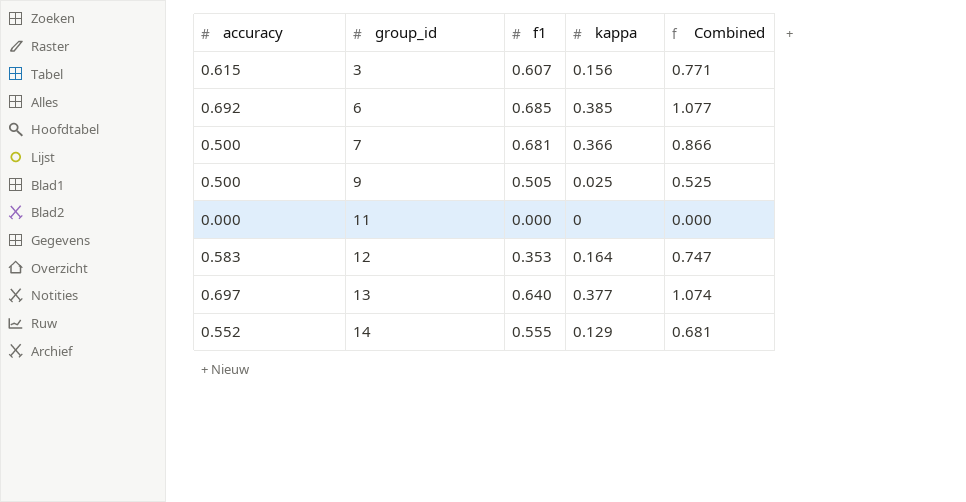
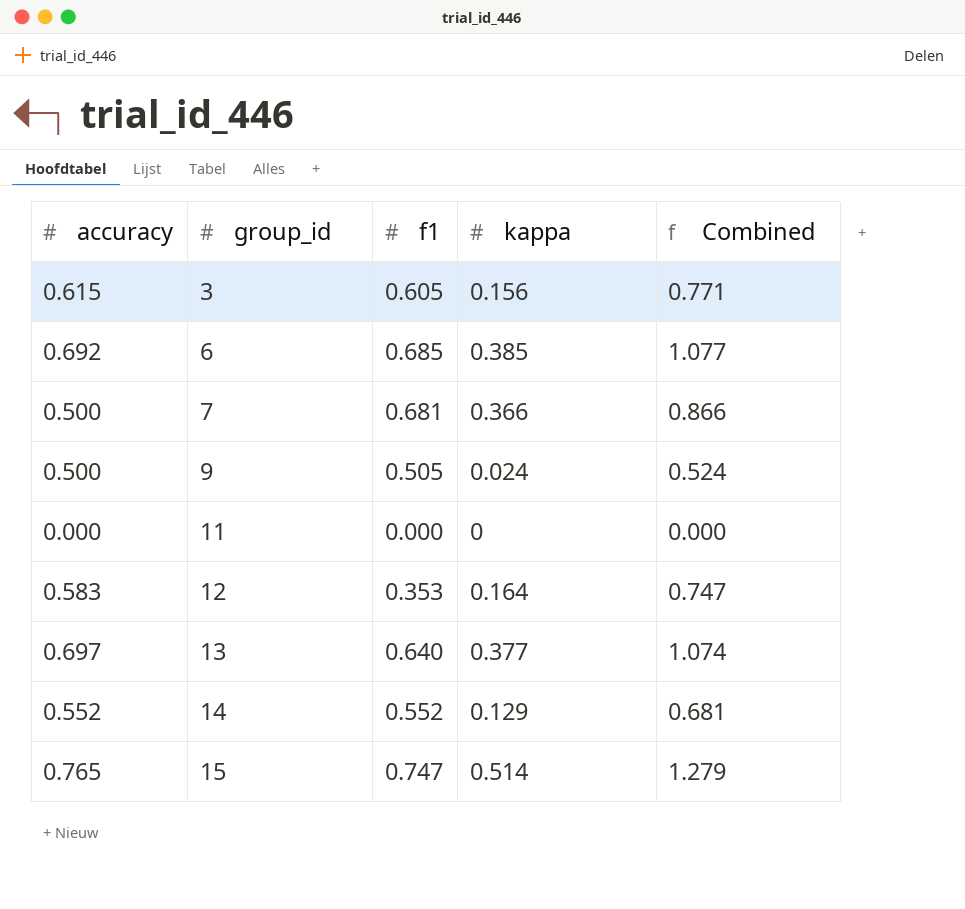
3 | f1: 0.607 -> 0.605
9 | kappa: 0.025 -> 0.024
9 | Combined: 0.525 -> 0.524
14 | f1: 0.555 -> 0.552
row 15: none -> 0.765 | 0.747 | 0.514 | 1.279

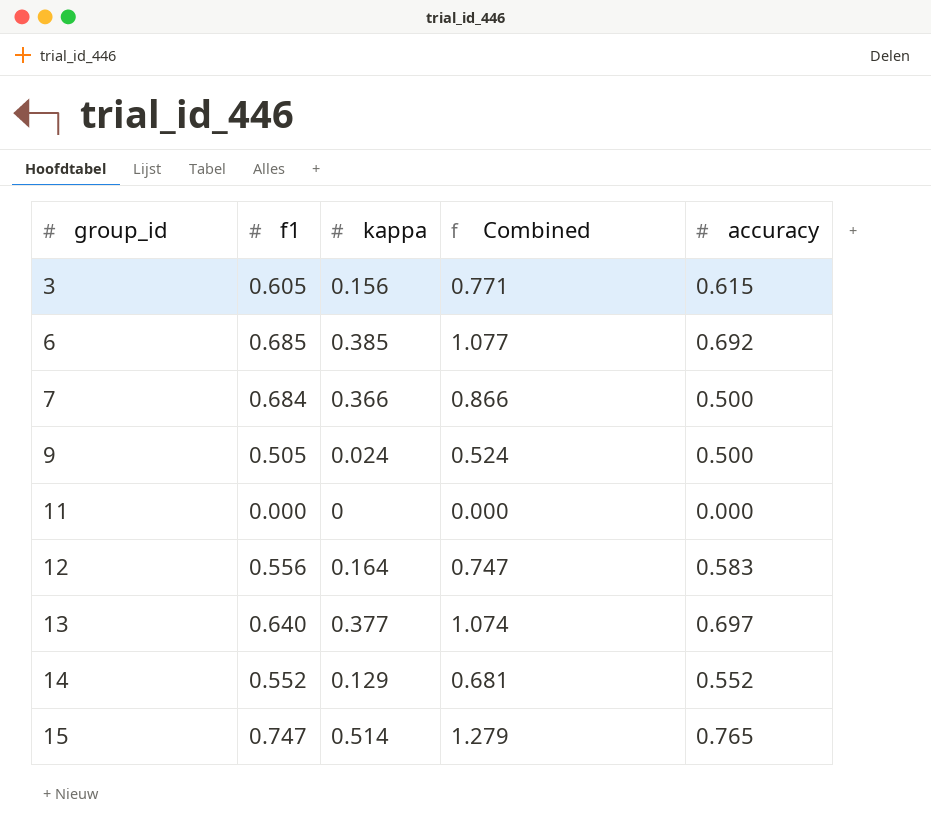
column accuracy | position: 1 -> 5
7 | f1: 0.681 -> 0.684
12 | f1: 0.353 -> 0.556

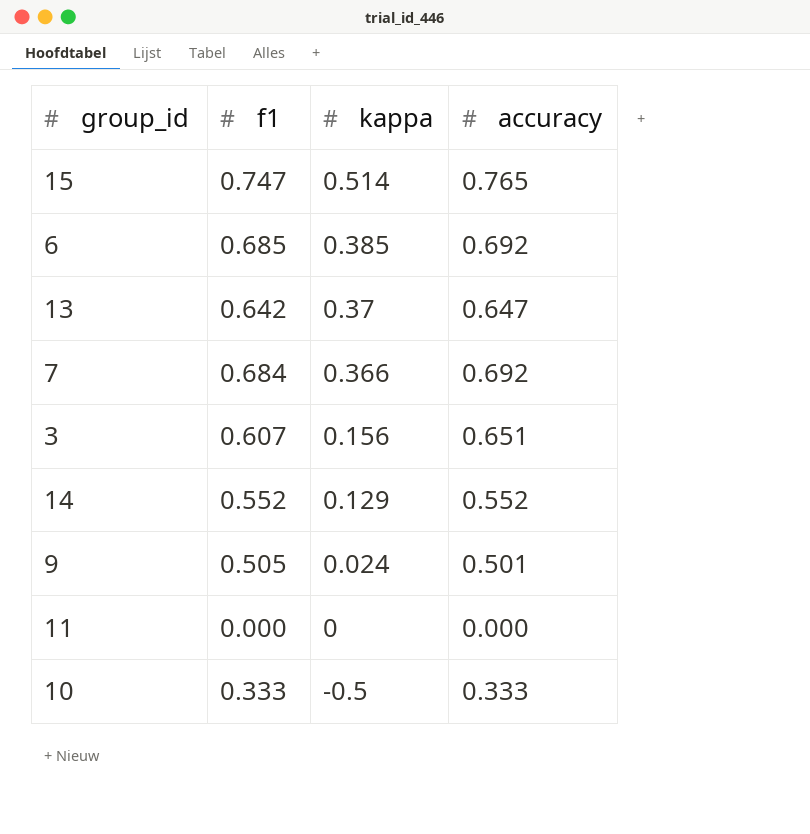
row order: group_id ascending -> kappa descending
column Combined | formula: [kappa] + [accuracy] -> none
row 12: 0.556 | 0.164 | 0.747 | 0.583 -> none
13 | f1: 0.640 -> 0.642
13 | kappa: 0.377 -> 0.37
13 | accuracy: 0.697 -> 0.647
7 | accuracy: 0.500 -> 0.692
3 | f1: 0.605 -> 0.607
3 | accuracy: 0.615 -> 0.651
9 | accuracy: 0.500 -> 0.501
row 10: none -> 0.333 | -0.5 | 0.333

